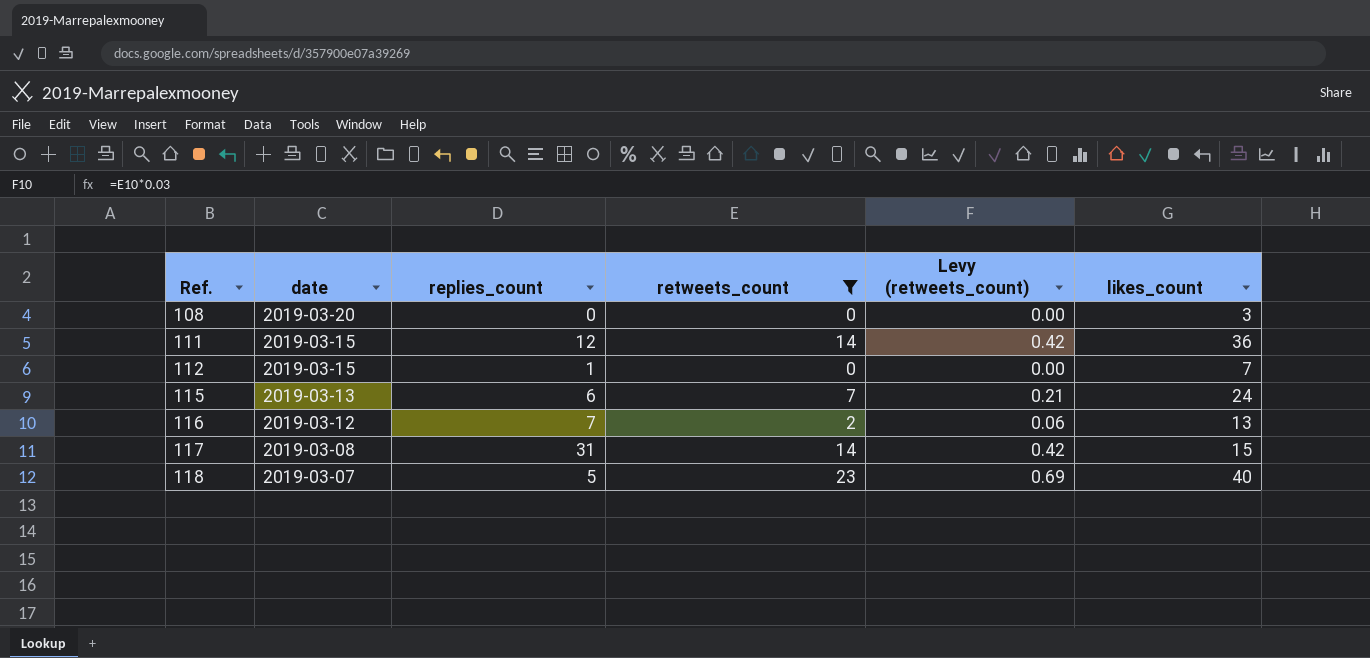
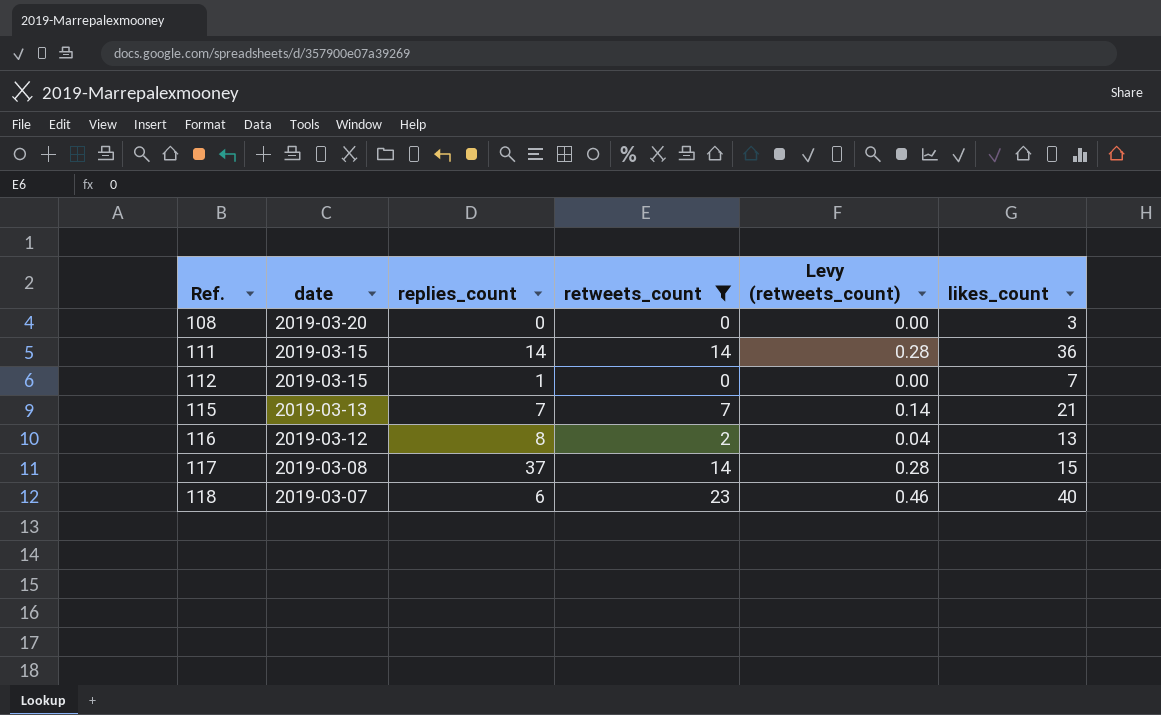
column Levy (retweets_count) | formula: [retweets_count] * 0.03 -> [retweets_count] * 0.02
111 | replies_count: 12 -> 14
115 | replies_count: 6 -> 7
115 | likes_count: 24 -> 21
116 | replies_count: 7 -> 8
117 | replies_count: 31 -> 37
118 | replies_count: 5 -> 6

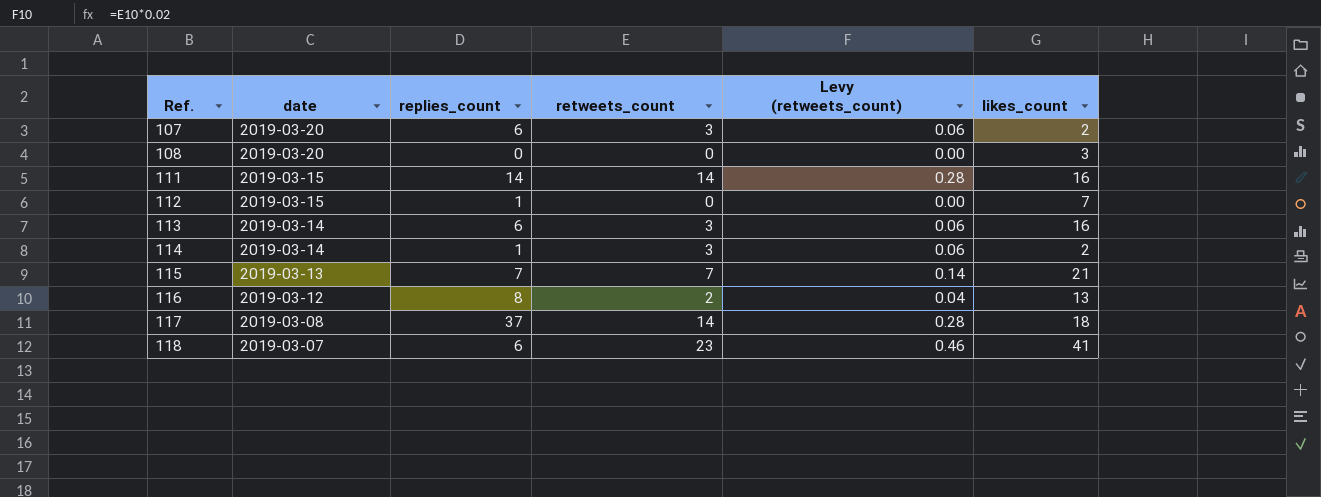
filter: retweets_count != 3 -> none
111 | likes_count: 36 -> 16
117 | likes_count: 15 -> 18
118 | likes_count: 40 -> 41

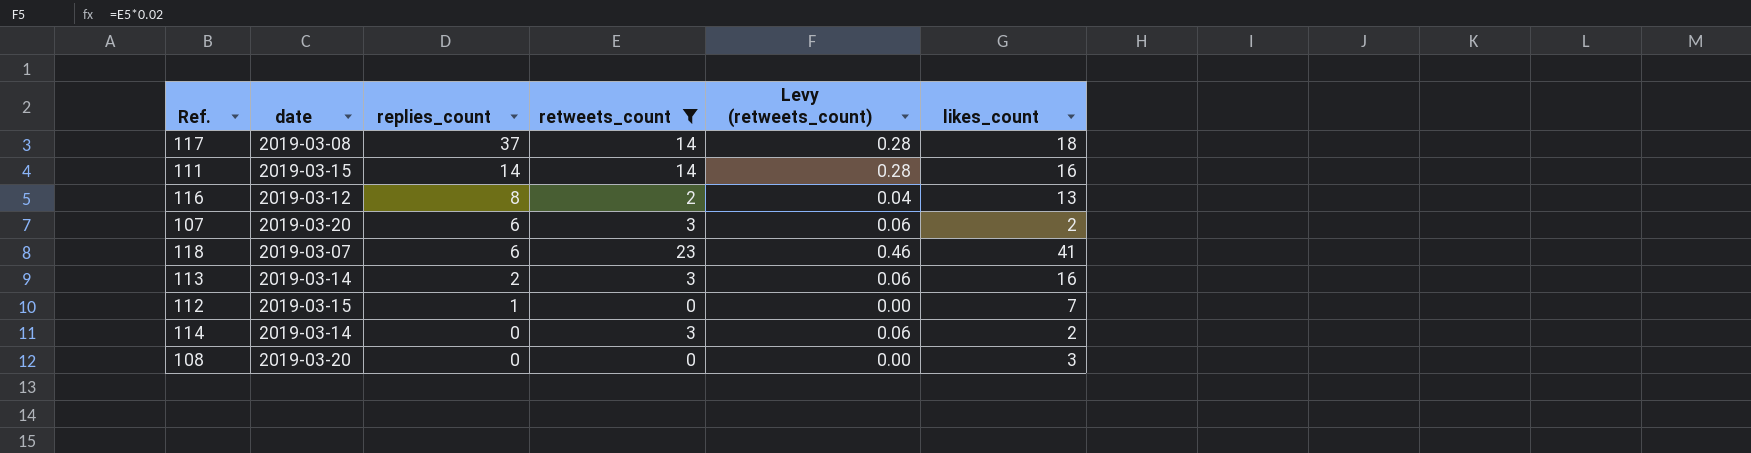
filter: none -> retweets_count != 7
row order: Ref. ascending -> replies_count descending
113 | replies_count: 6 -> 2
114 | replies_count: 1 -> 0

